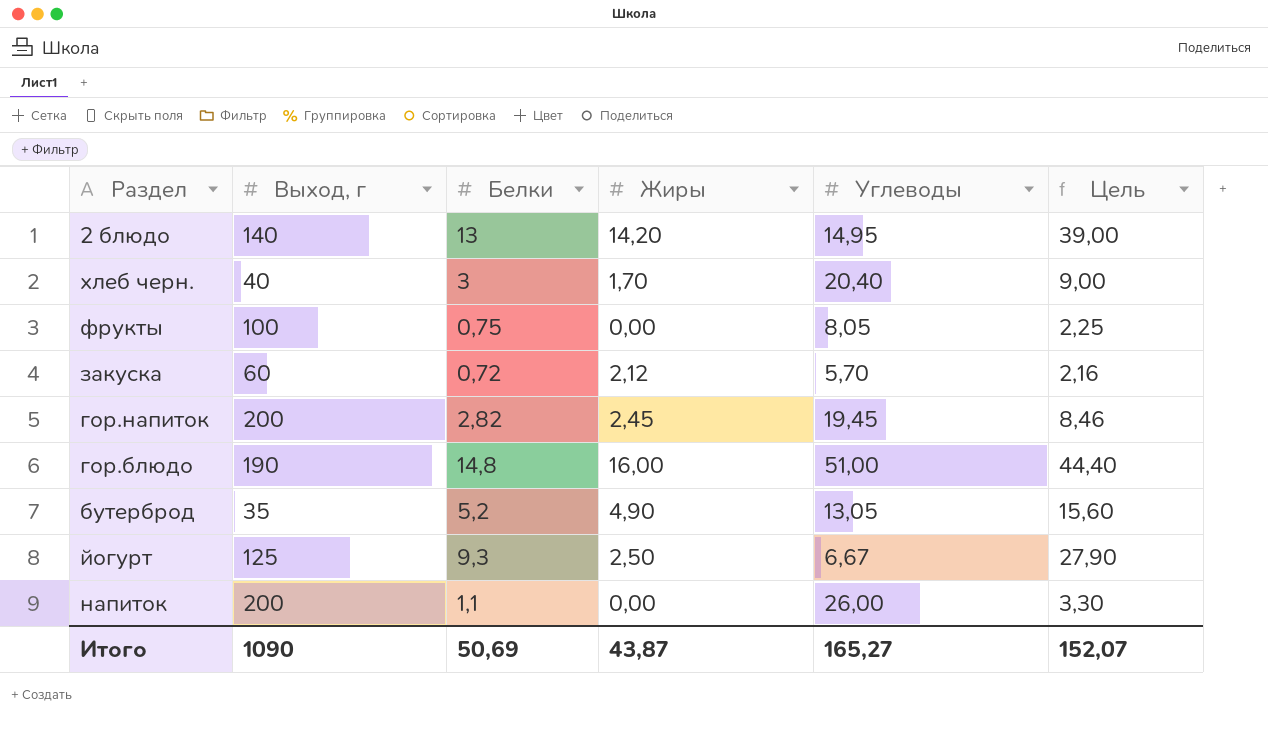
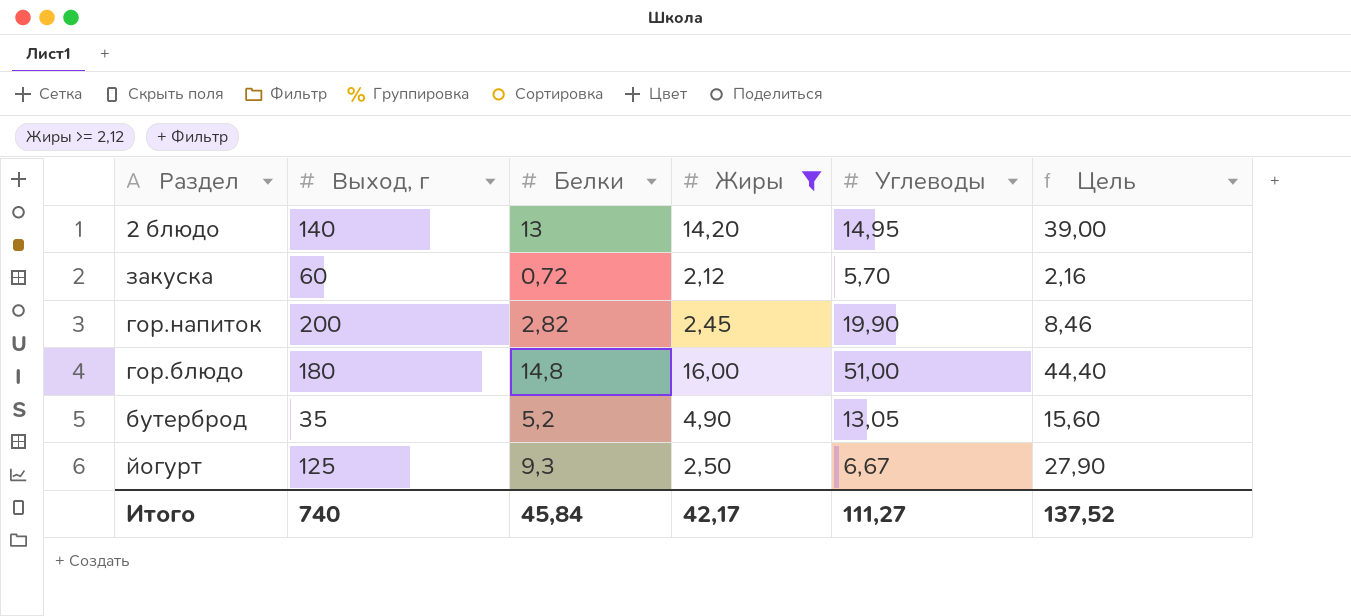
filter: none -> Жиры >= 2,12
гор.напиток | Углеводы: 19,45 -> 19,90
гор.блюдо | Выход, г: 190 -> 180
Итого | Выход, г: 1090 -> 740
Итого | Белки: 50,69 -> 45,84
Итого | Жиры: 43,87 -> 42,17
Итого | Углеводы: 165,27 -> 111,27
Итого | Цель: 152,07 -> 137,52

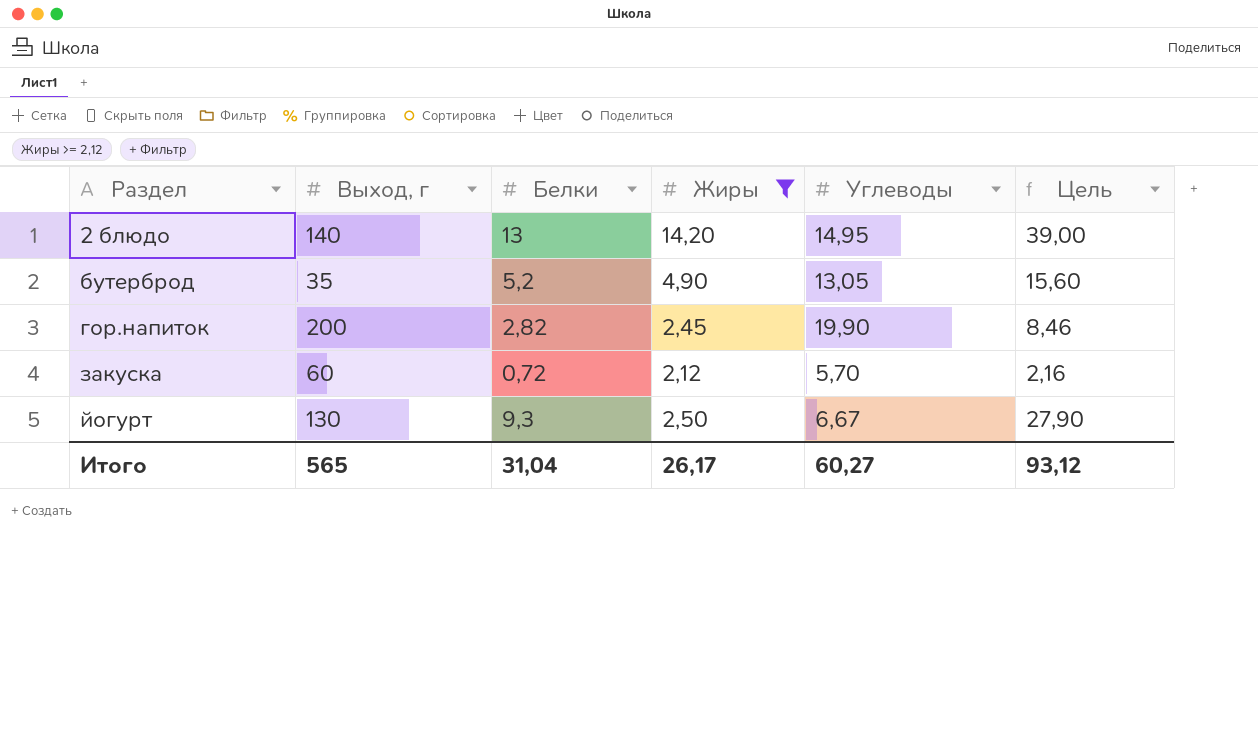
row order: none -> Раздел ascending
row гор.блюдо: 180 | 14,8 | 16,00 | 51,00 | 44,40 -> none
йогурт | Выход, г: 125 -> 130
Итого | Выход, г: 740 -> 565
Итого | Белки: 45,84 -> 31,04
Итого | Жиры: 42,17 -> 26,17
Итого | Углеводы: 111,27 -> 60,27
Итого | Цель: 137,52 -> 93,12

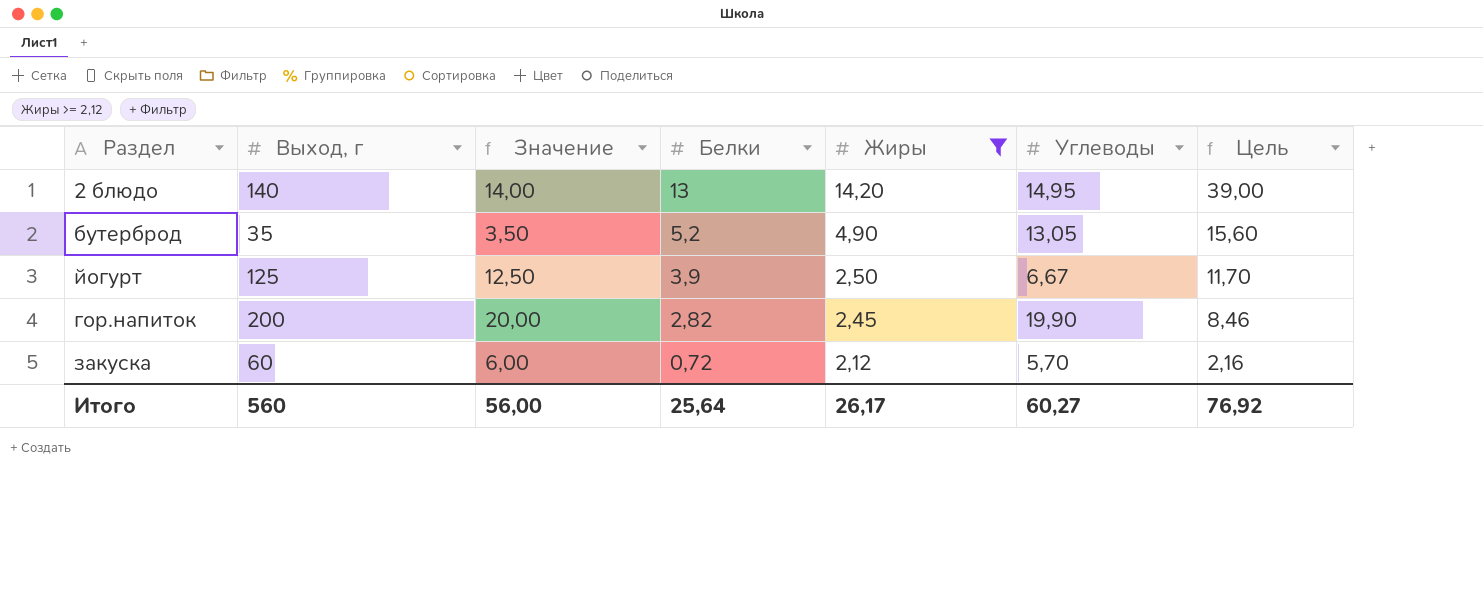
row order: Раздел ascending -> Белки descending
column Значение | formula: none -> [Выход, г] * 0,1
йогурт | Выход, г: 130 -> 125
йогурт | Белки: 9,3 -> 3,9
йогурт | Цель: 27,90 -> 11,70
Итого | Выход, г: 565 -> 560
Итого | Белки: 31,04 -> 25,64
Итого | Цель: 93,12 -> 76,92

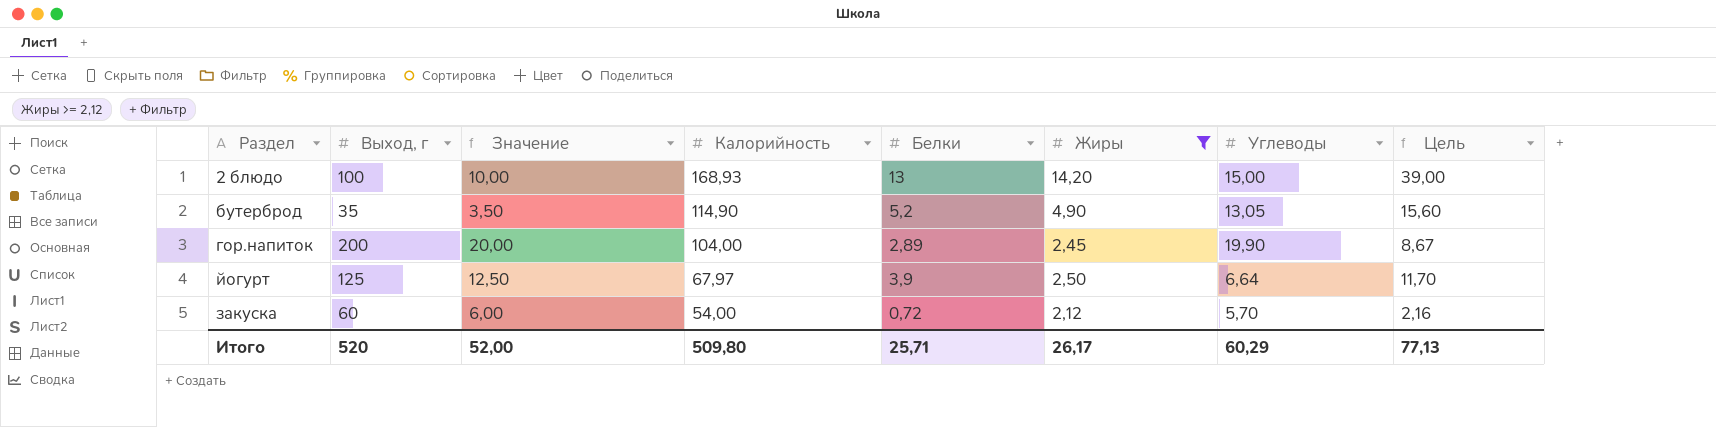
row order: Белки descending -> Калорийность descending
column Калорийность | position: none -> 4
2 блюдо | Выход, г: 140 -> 100
2 блюдо | Значение: 14,00 -> 10,00
2 блюдо | Углеводы: 14,95 -> 15,00
гор.напиток | Белки: 2,82 -> 2,89
гор.напиток | Цель: 8,46 -> 8,67
йогурт | Углеводы: 6,67 -> 6,64
Итого | Выход, г: 560 -> 520
Итого | Значение: 56,00 -> 52,00
Итого | Белки: 25,64 -> 25,71
Итого | Углеводы: 60,27 -> 60,29
Итого | Цель: 76,92 -> 77,13

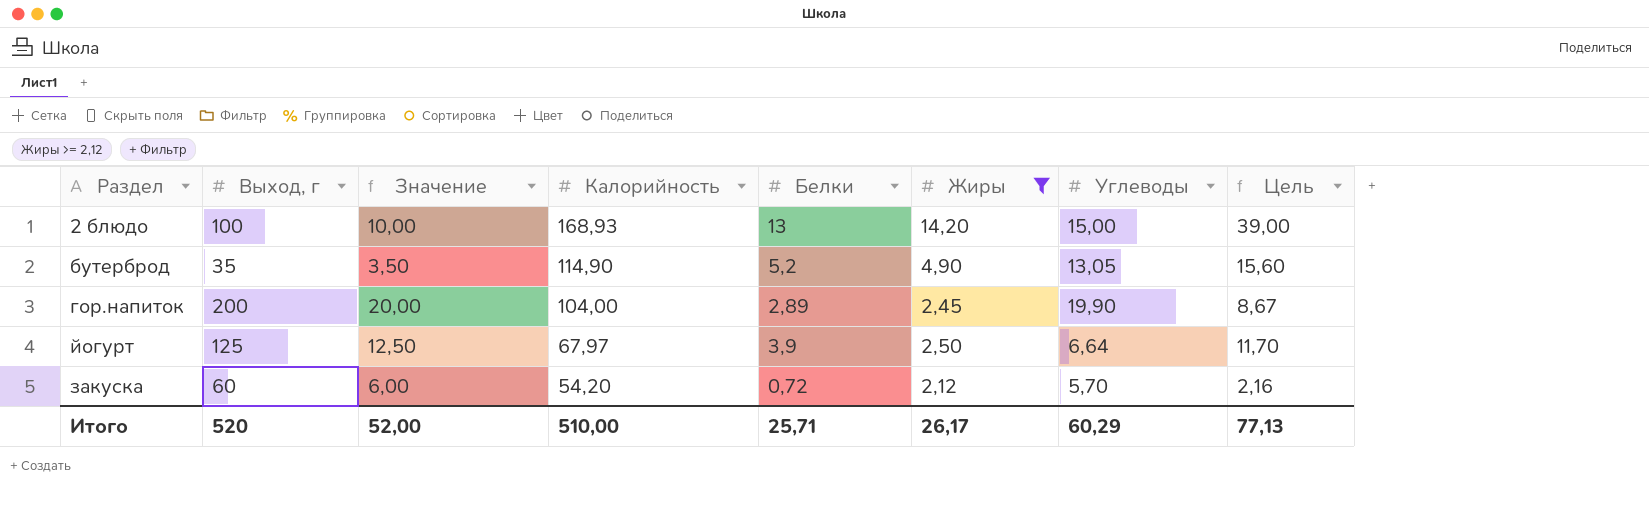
закуска | Калорийность: 54,00 -> 54,20
Итого | Калорийность: 509,80 -> 510,00

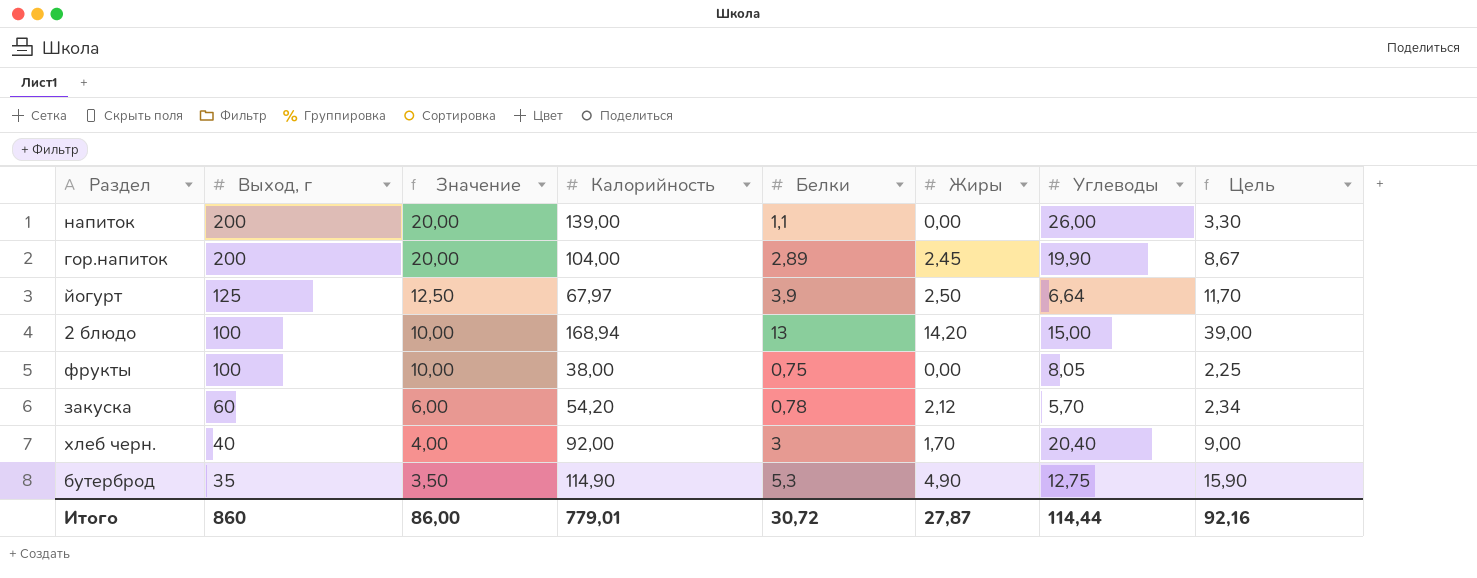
filter: Жиры >= 2,12 -> none
row order: Калорийность descending -> Выход, г descending
2 блюдо | Калорийность: 168,93 -> 168,94
закуска | Белки: 0,72 -> 0,78
закуска | Цель: 2,16 -> 2,34
бутерброд | Белки: 5,2 -> 5,3
бутерброд | Углеводы: 13,05 -> 12,75
бутерброд | Цель: 15,60 -> 15,90
Итого | Выход, г: 520 -> 860
Итого | Значение: 52,00 -> 86,00
Итого | Калорийность: 510,00 -> 779,01
Итого | Белки: 25,71 -> 30,72
Итого | Жиры: 26,17 -> 27,87
Итого | Углеводы: 60,29 -> 114,44
Итого | Цель: 77,13 -> 92,16

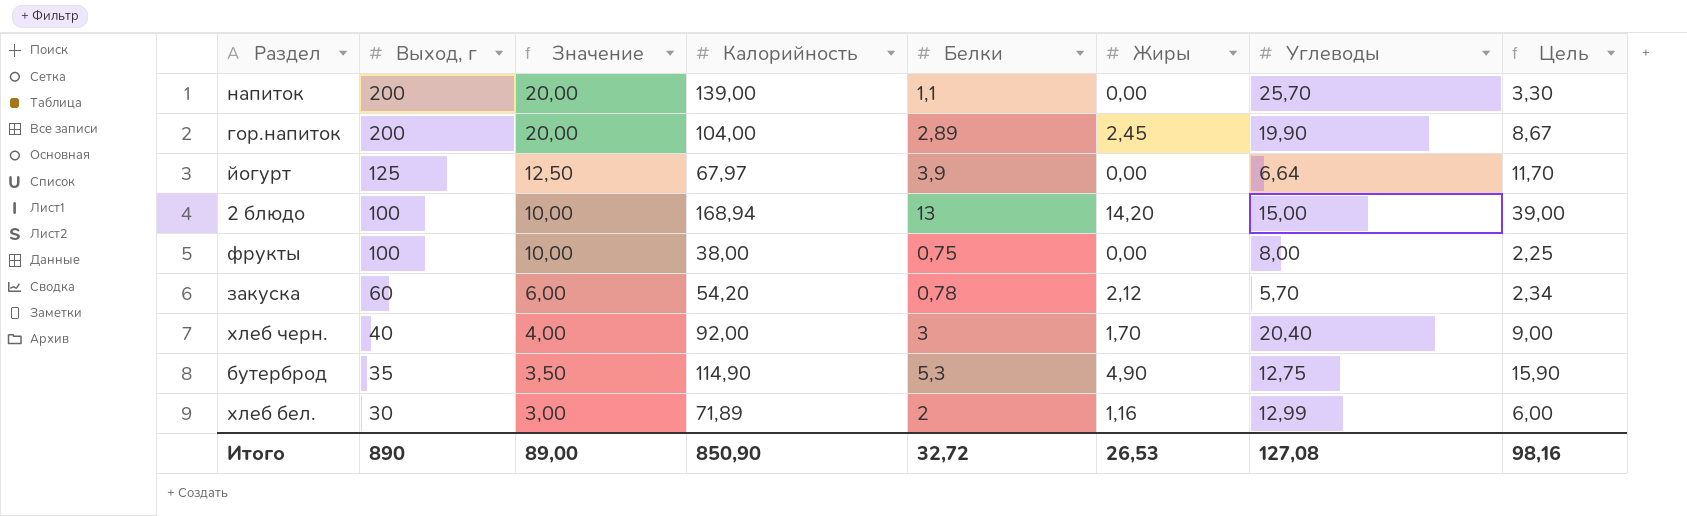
напиток | Углеводы: 26,00 -> 25,70
йогурт | Жиры: 2,50 -> 0,00
фрукты | Углеводы: 8,05 -> 8,00
row хлеб бел.: none -> 30 | 3,00 | 71,89 | 2 | 1,16 | 12,99 | 6,00
Итого | Выход, г: 860 -> 890
Итого | Значение: 86,00 -> 89,00
Итого | Калорийность: 779,01 -> 850,90
Итого | Белки: 30,72 -> 32,72
Итого | Жиры: 27,87 -> 26,53
Итого | Углеводы: 114,44 -> 127,08
Итого | Цель: 92,16 -> 98,16

